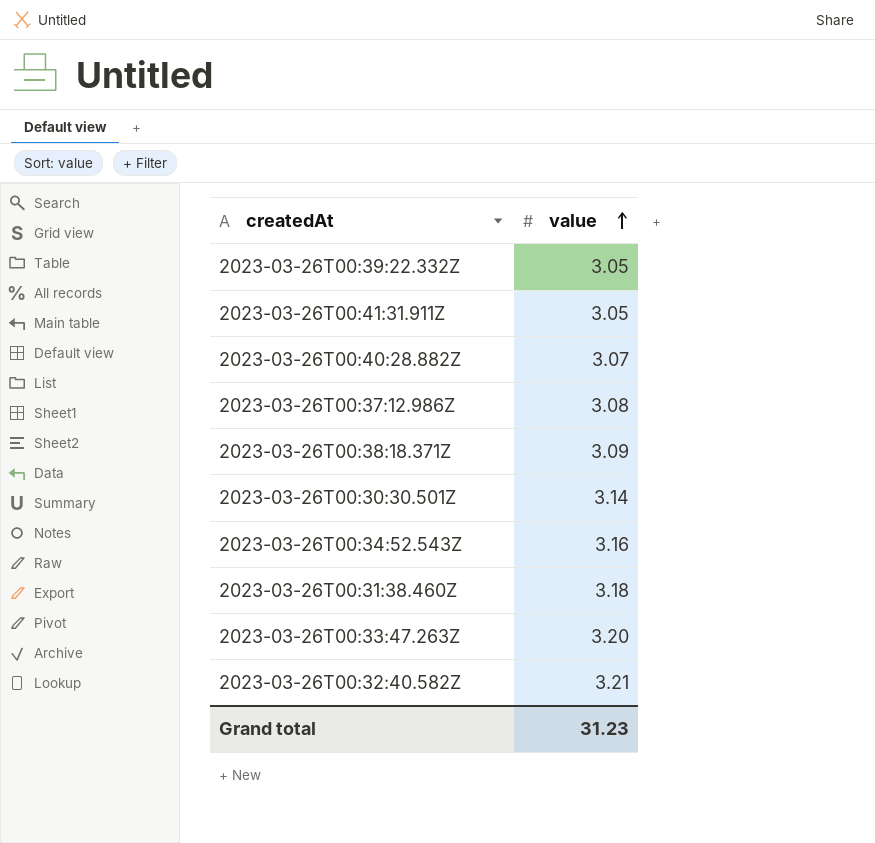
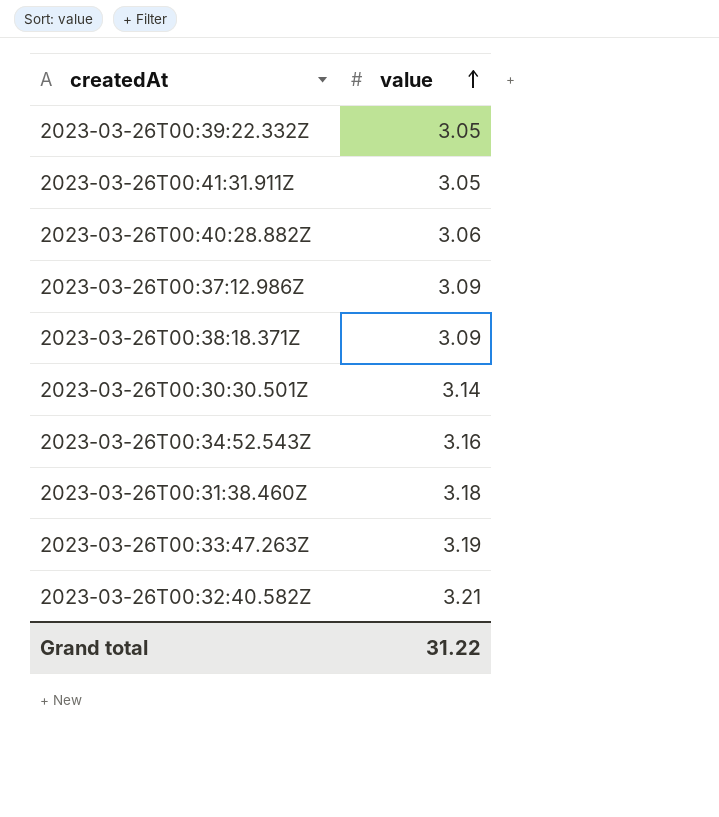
2023-03-26T00:40:28.882Z | value: 3.07 -> 3.06
2023-03-26T00:37:12.986Z | value: 3.08 -> 3.09
2023-03-26T00:33:47.263Z | value: 3.20 -> 3.19
Grand total | value: 31.23 -> 31.22

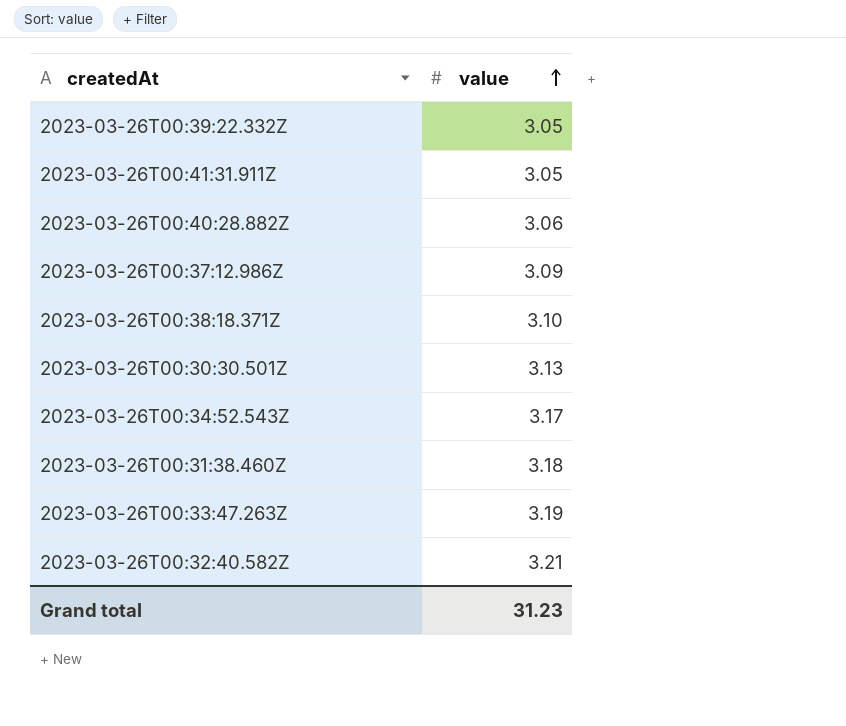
2023-03-26T00:38:18.371Z | value: 3.09 -> 3.10
2023-03-26T00:30:30.501Z | value: 3.14 -> 3.13
2023-03-26T00:34:52.543Z | value: 3.16 -> 3.17
Grand total | value: 31.22 -> 31.23

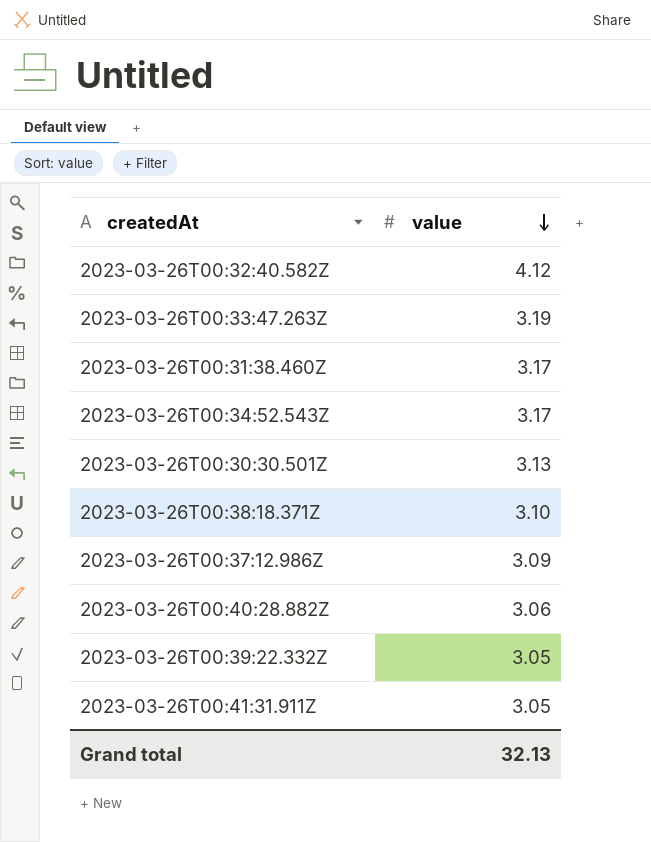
row order: value ascending -> value descending
2023-03-26T00:32:40.582Z | value: 3.21 -> 4.12
2023-03-26T00:31:38.460Z | value: 3.18 -> 3.17
Grand total | value: 31.23 -> 32.13

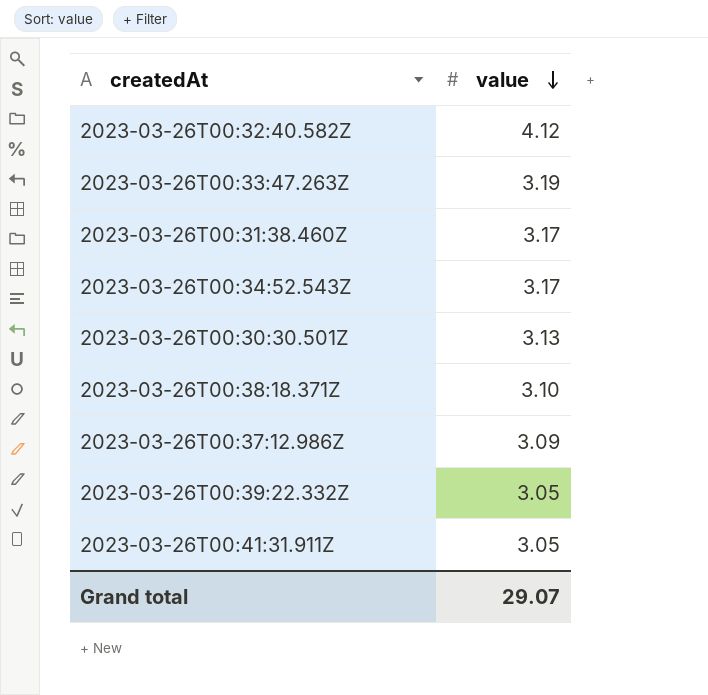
row 2023-03-26T00:40:28.882Z: 3.06 -> none
Grand total | value: 32.13 -> 29.07

